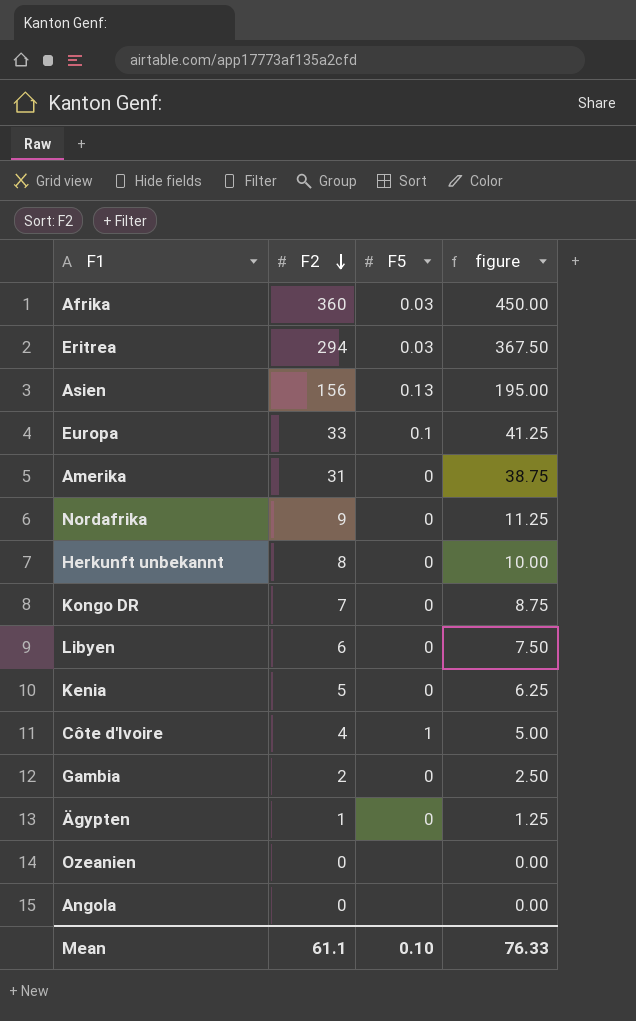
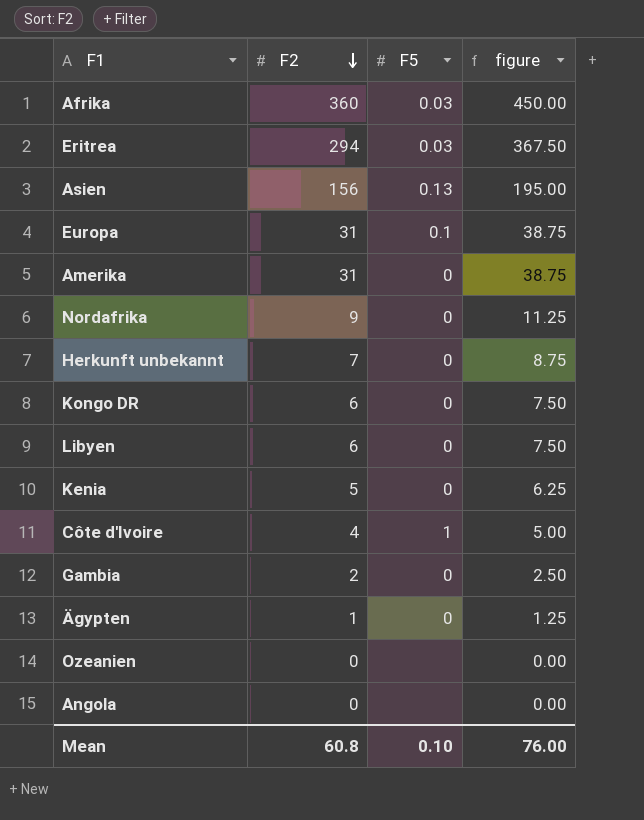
Europa | F2: 33 -> 31
Europa | figure: 41.25 -> 38.75
Herkunft unbekannt | F2: 8 -> 7
Herkunft unbekannt | figure: 10.00 -> 8.75
Kongo DR | F2: 7 -> 6
Kongo DR | figure: 8.75 -> 7.50
Mean | F2: 61.1 -> 60.8
Mean | figure: 76.33 -> 76.00

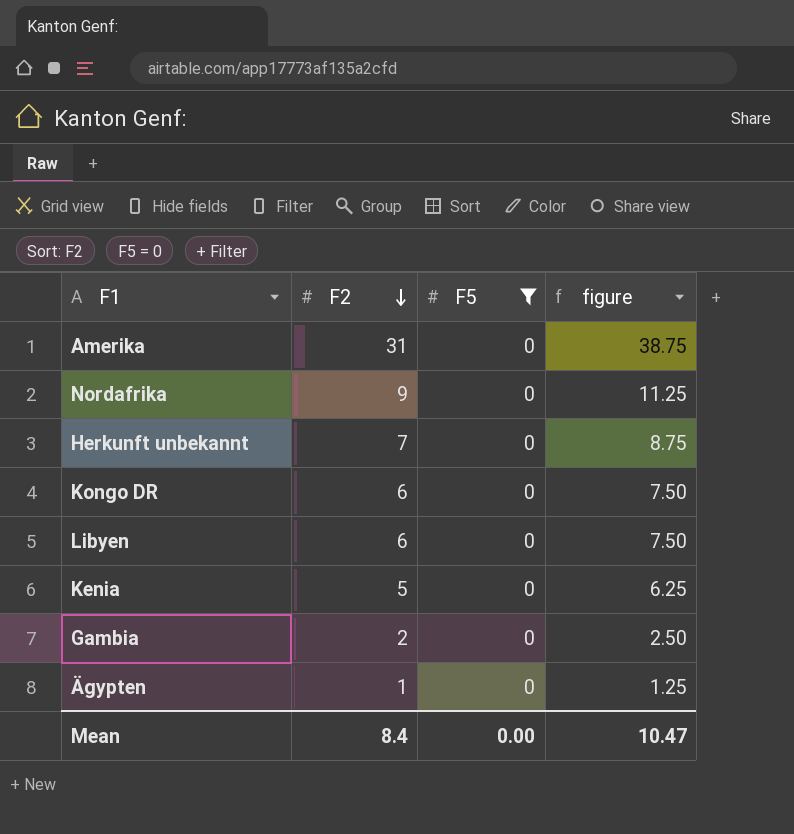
filter: none -> F5 = 0
Mean | F2: 60.8 -> 8.4
Mean | F5: 0.10 -> 0.00
Mean | figure: 76.00 -> 10.47

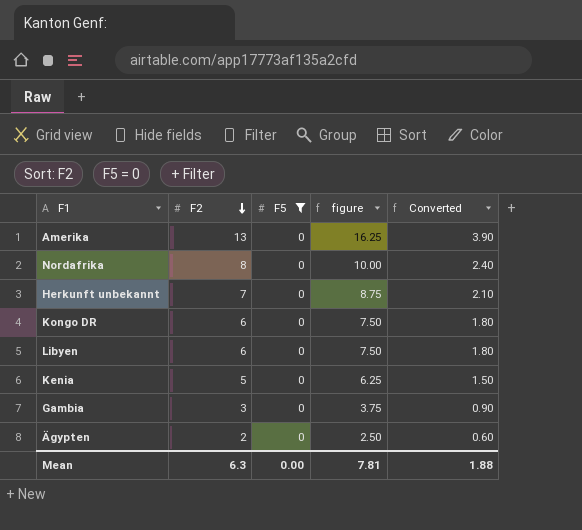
column Converted | formula: none -> [F2] * 0.3
Amerika | F2: 31 -> 13
Amerika | figure: 38.75 -> 16.25
Nordafrika | F2: 9 -> 8
Nordafrika | figure: 11.25 -> 10.00
Gambia | F2: 2 -> 3
Gambia | figure: 2.50 -> 3.75
Ägypten | F2: 1 -> 2
Ägypten | figure: 1.25 -> 2.50
Mean | F2: 8.4 -> 6.3
Mean | figure: 10.47 -> 7.81

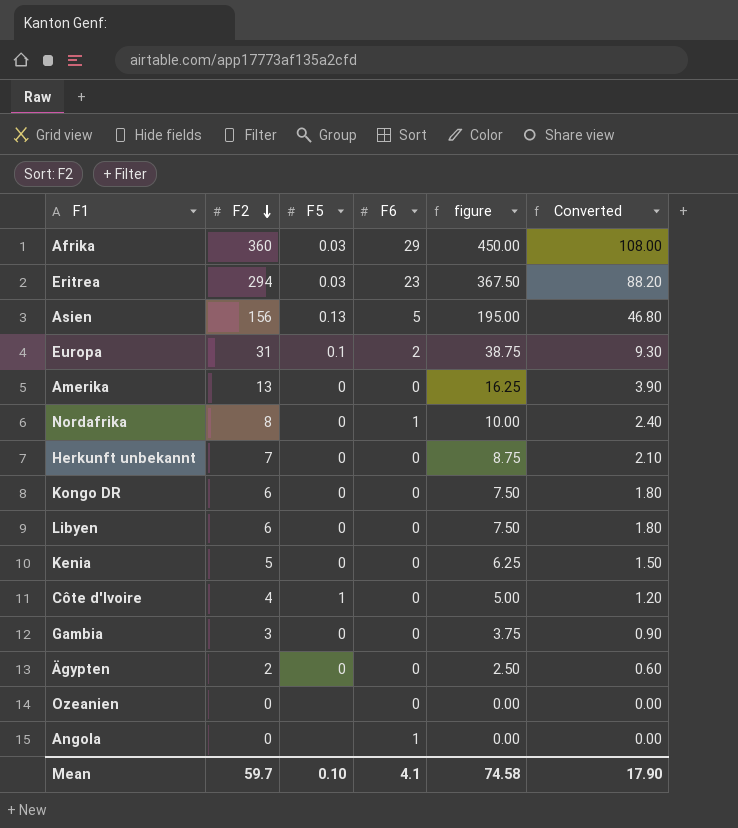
filter: F5 = 0 -> none
column F6 | position: none -> 4
Mean | F2: 6.3 -> 59.7
Mean | F5: 0.00 -> 0.10
Mean | figure: 7.81 -> 74.58
Mean | Converted: 1.88 -> 17.90

